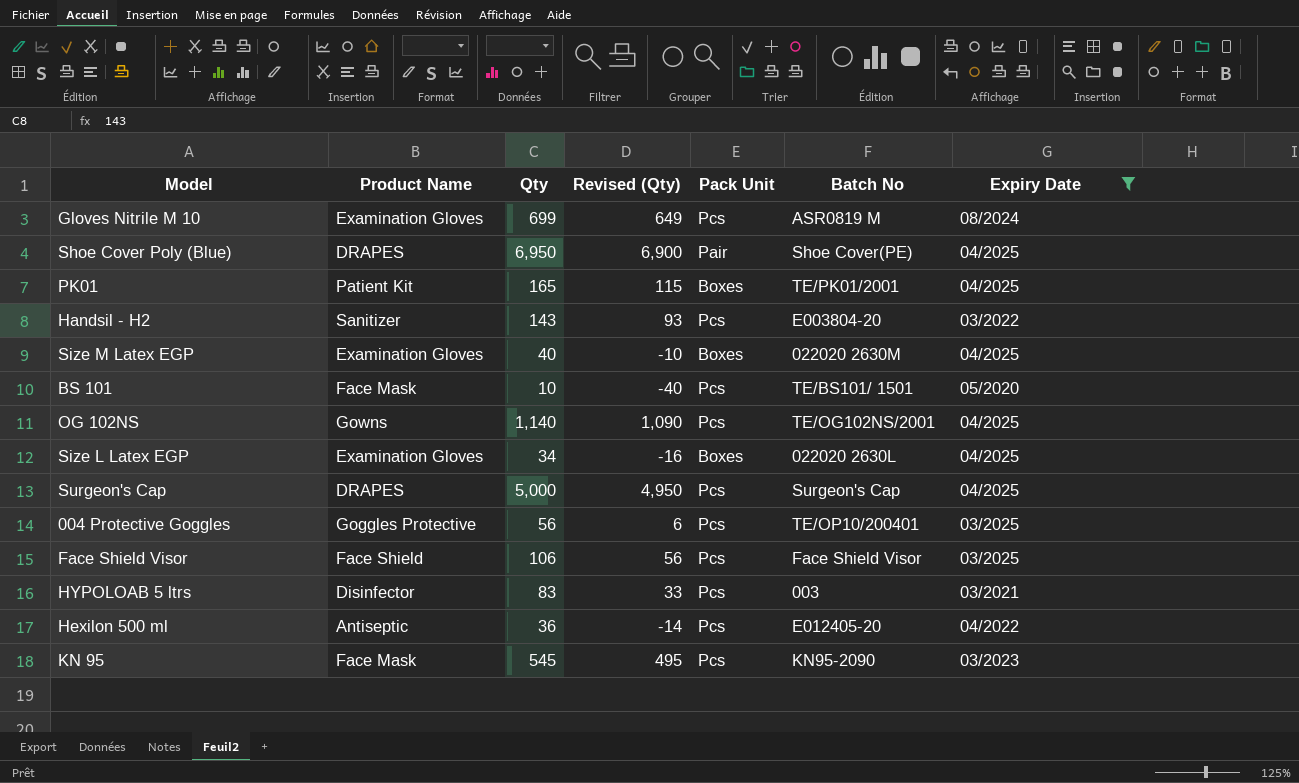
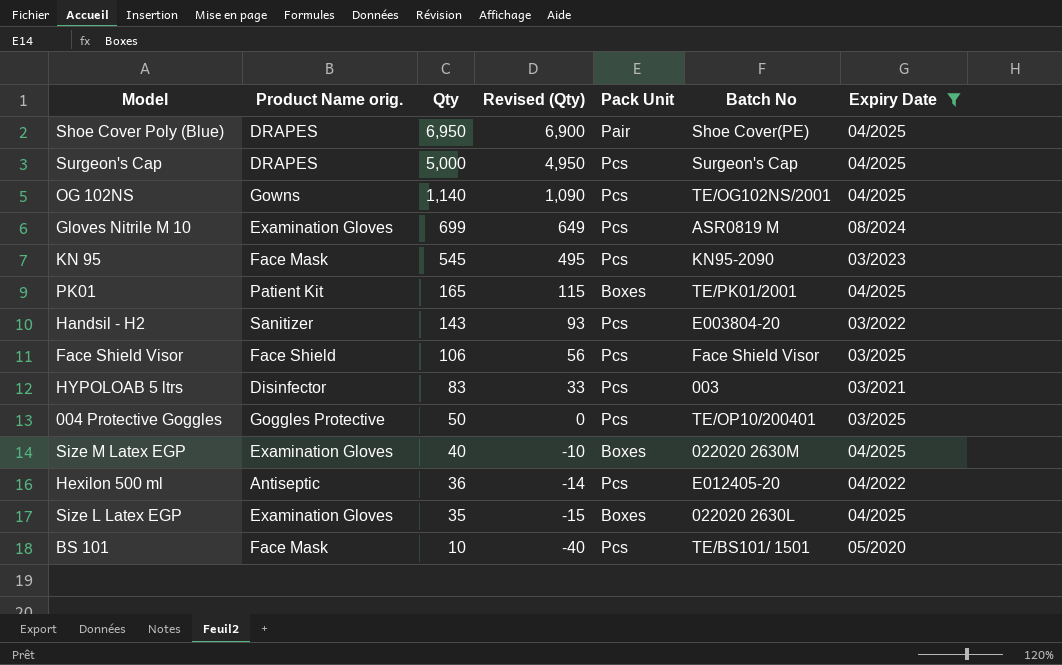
row order: none -> Qty descending
column name: Product Name -> Product Name orig.
004 Protective Goggles | Qty: 56 -> 50
004 Protective Goggles | Revised (Qty): 6 -> 0
Size L Latex EGP | Qty: 34 -> 35
Size L Latex EGP | Revised (Qty): -16 -> -15

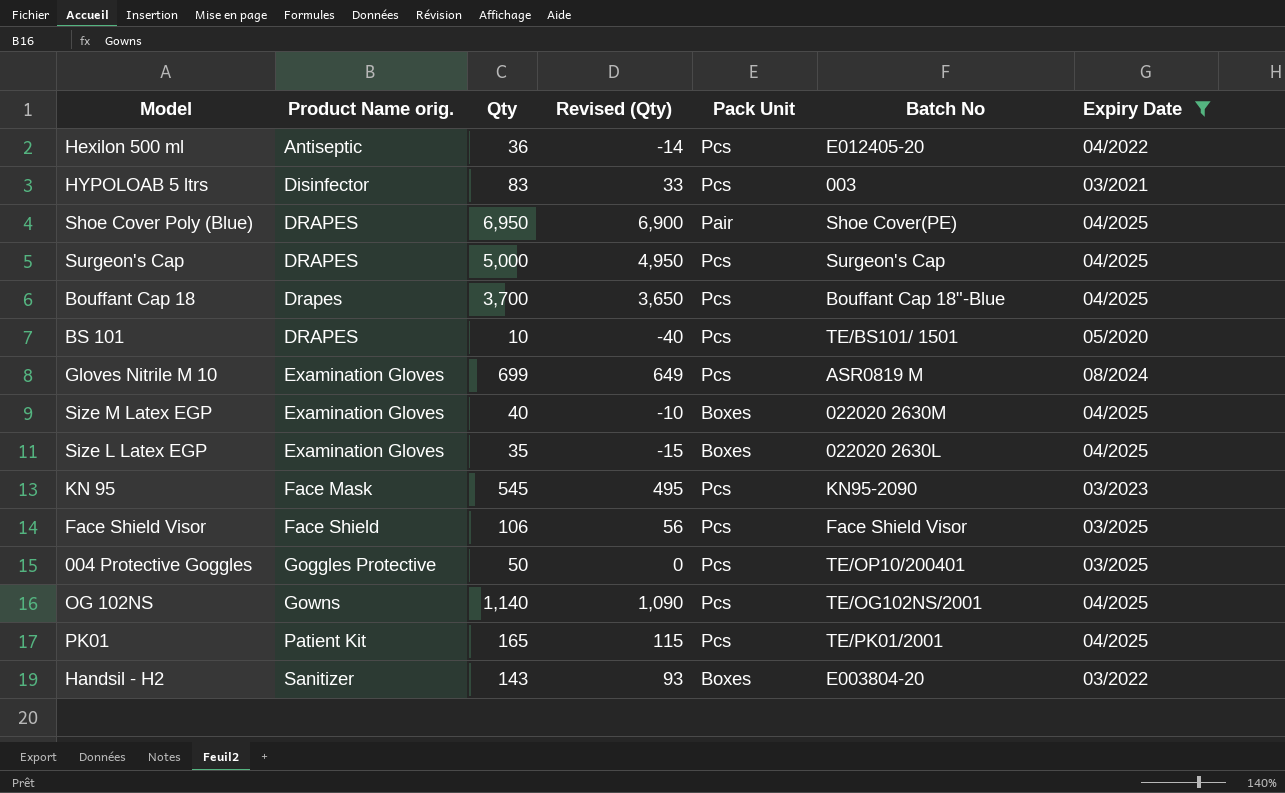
row order: Qty descending -> Product Name orig. ascending
row Bouffant Cap 18: none -> Drapes | 3,700 | 3,650 | Pcs | Bouffant Cap 18"-Blue | 04/2025
BS 101 | Product Name orig.: Face Mask -> DRAPES
PK01 | Pack Unit: Boxes -> Pcs
Handsil - H2 | Pack Unit: Pcs -> Boxes

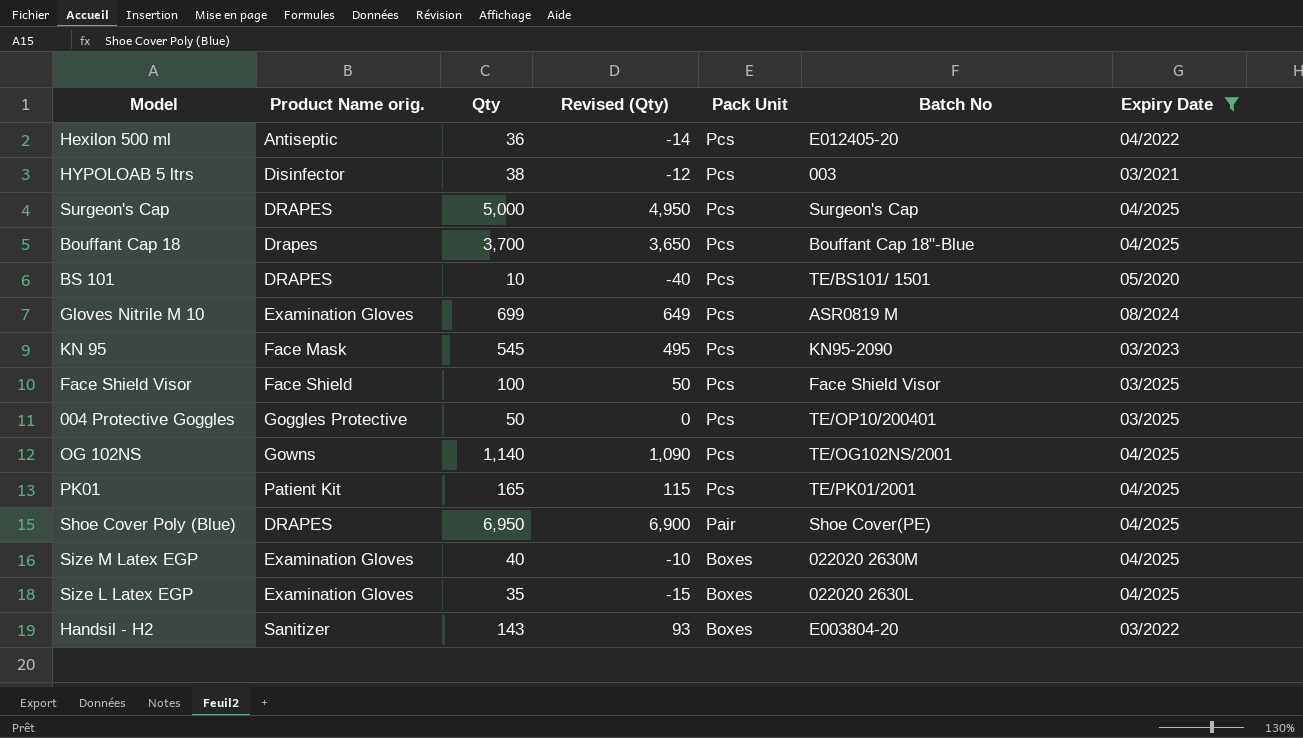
row order: Product Name orig. ascending -> Pack Unit descending
HYPOLOAB 5 ltrs | Qty: 83 -> 38
HYPOLOAB 5 ltrs | Revised (Qty): 33 -> -12
Face Shield Visor | Qty: 106 -> 100
Face Shield Visor | Revised (Qty): 56 -> 50

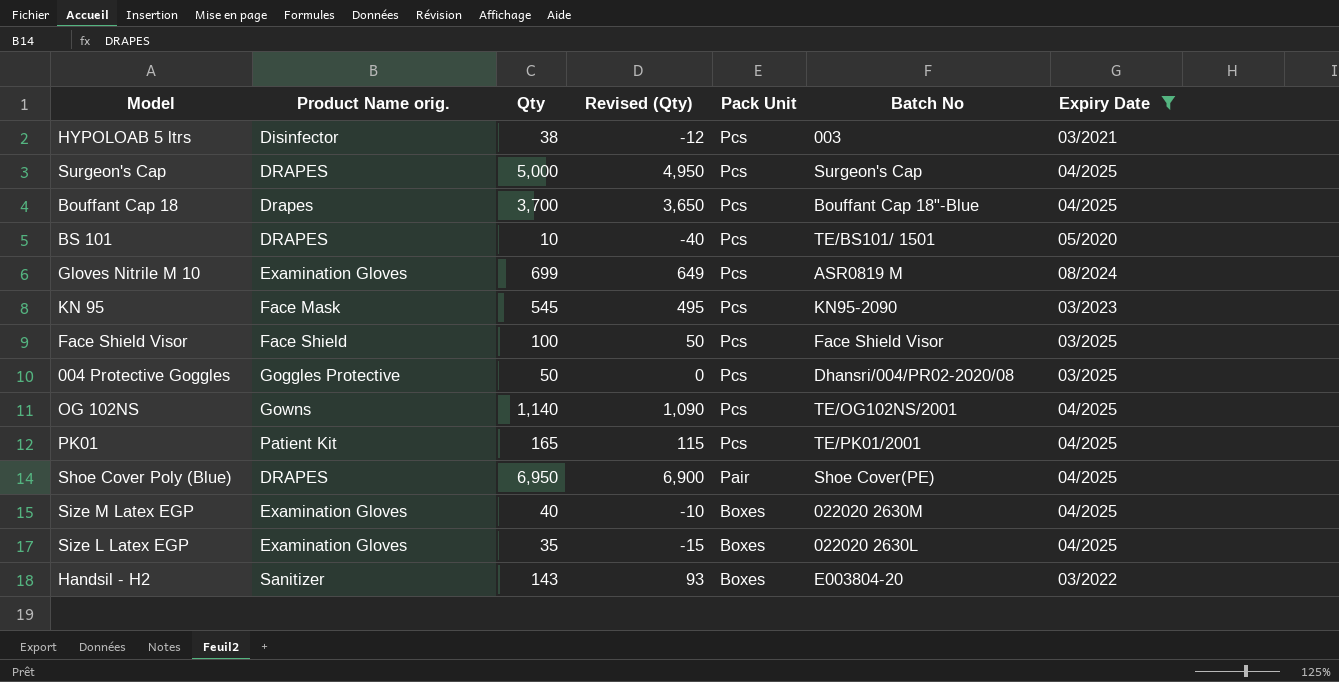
row Hexilon 500 ml: Antiseptic | 36 | -14 | Pcs | E012405-20 | 04/2022 -> none
004 Protective Goggles | Batch No: TE/OP10/200401 -> Dhansri/004/PR02-2020/08

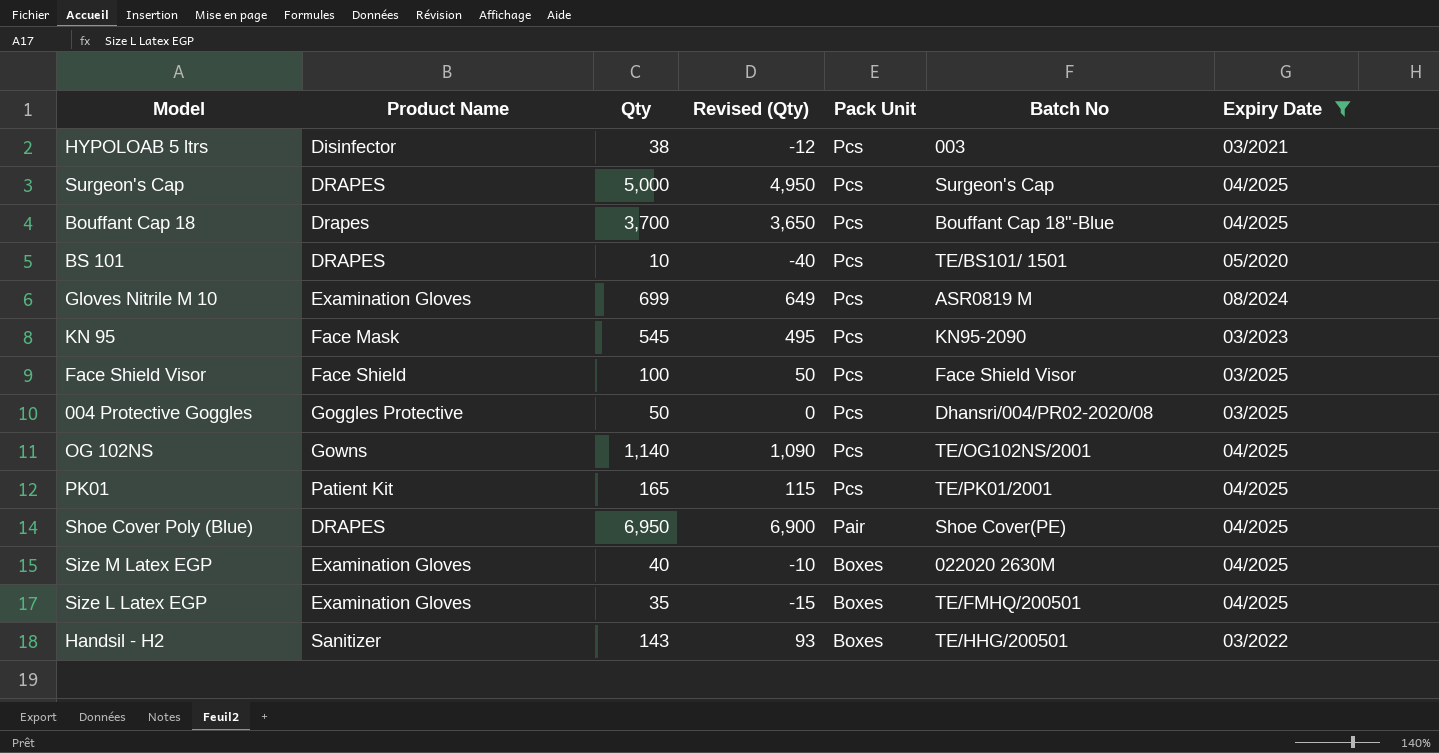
column name: Product Name orig. -> Product Name
Size L Latex EGP | Batch No: 022020 2630L -> TE/FMHQ/200501
Handsil - H2 | Batch No: E003804-20 -> TE/HHG/200501

